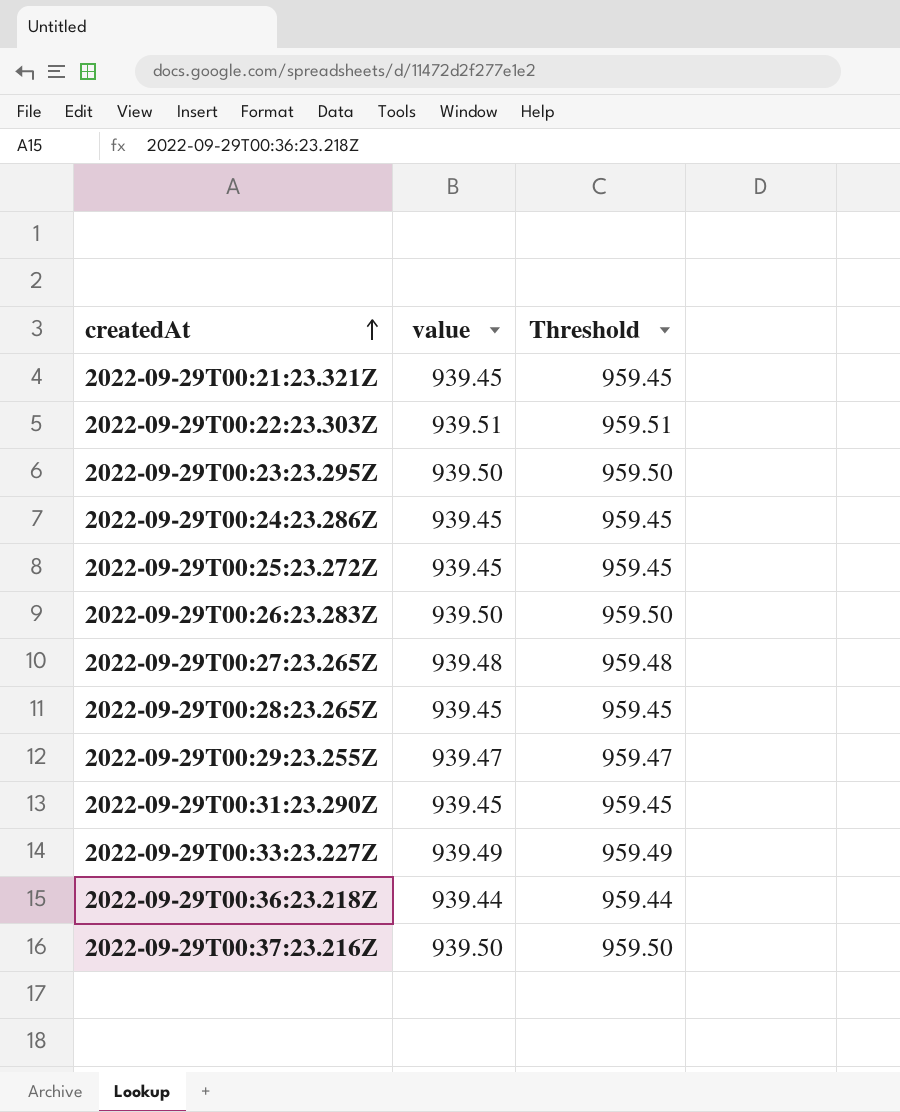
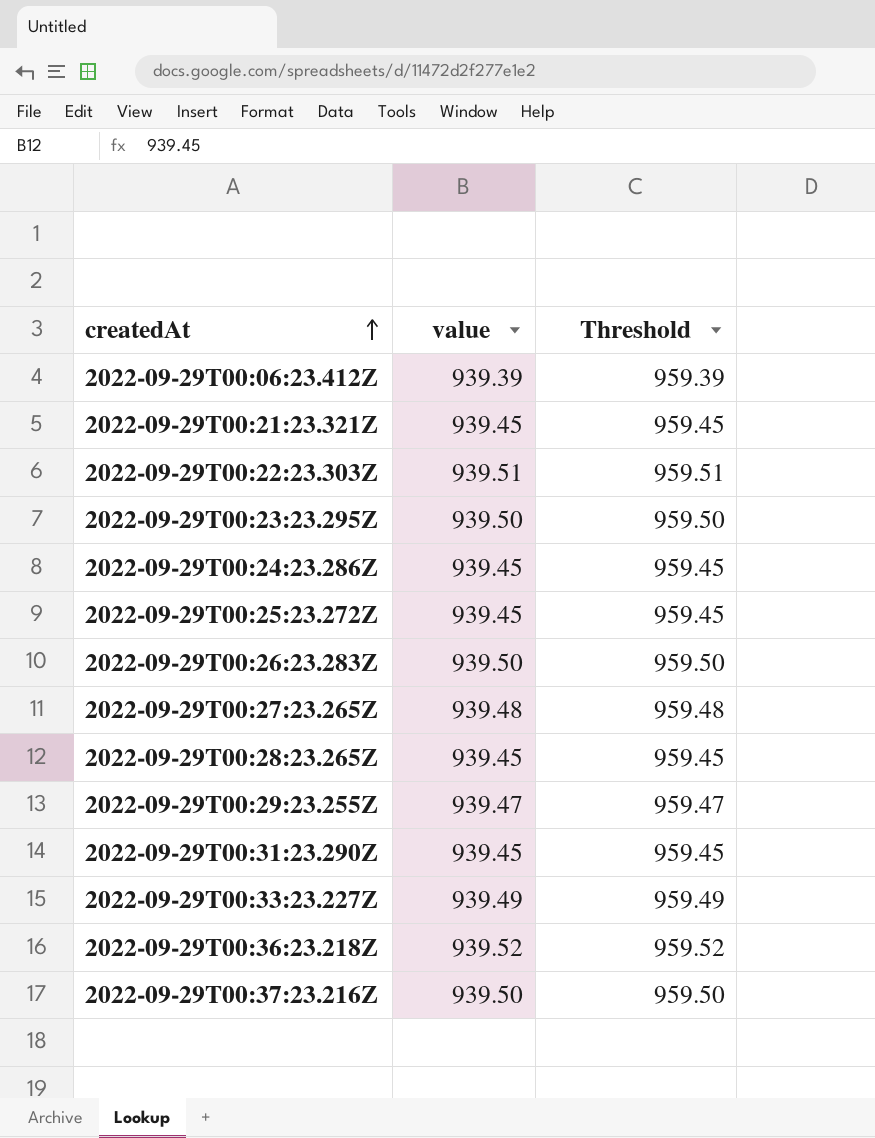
row 2022-09-29T00:06:23.412Z: none -> 939.39 | 959.39
2022-09-29T00:36:23.218Z | value: 939.44 -> 939.52
2022-09-29T00:36:23.218Z | Threshold: 959.44 -> 959.52

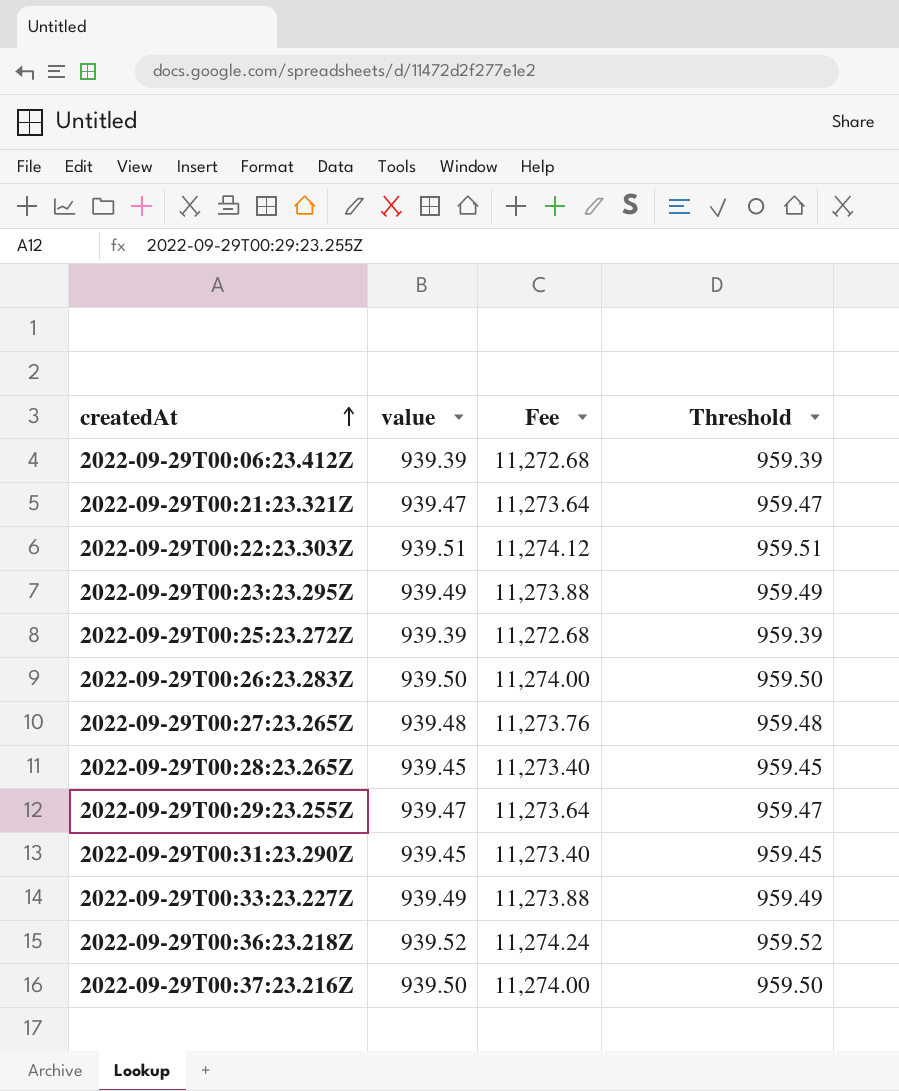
column Fee | formula: none -> [value] * 12
row 2022-09-29T00:24:23.286Z: 939.45 | 959.45 -> none
2022-09-29T00:21:23.321Z | value: 939.45 -> 939.47
2022-09-29T00:21:23.321Z | Threshold: 959.45 -> 959.47
2022-09-29T00:23:23.295Z | value: 939.50 -> 939.49
2022-09-29T00:23:23.295Z | Threshold: 959.50 -> 959.49
2022-09-29T00:25:23.272Z | value: 939.45 -> 939.39
2022-09-29T00:25:23.272Z | Threshold: 959.45 -> 959.39

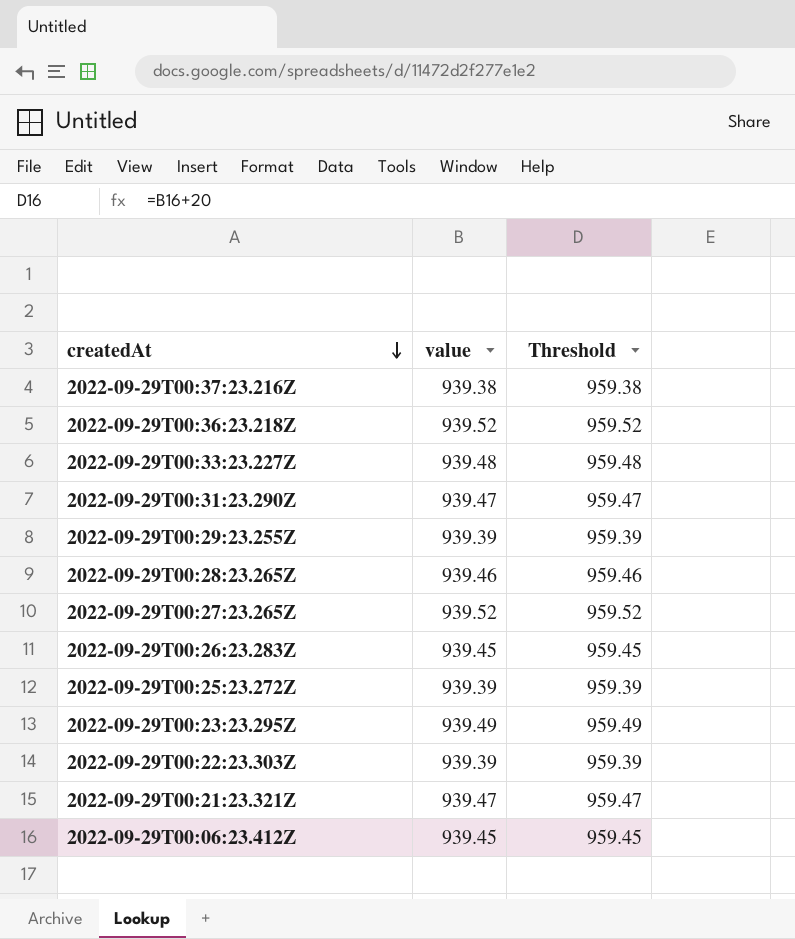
row order: createdAt ascending -> createdAt descending
column Fee | formula: [value] * 12 -> none
2022-09-29T00:37:23.216Z | value: 939.50 -> 939.38
2022-09-29T00:37:23.216Z | Threshold: 959.50 -> 959.38
2022-09-29T00:33:23.227Z | value: 939.49 -> 939.48
2022-09-29T00:33:23.227Z | Threshold: 959.49 -> 959.48
2022-09-29T00:31:23.290Z | value: 939.45 -> 939.47
2022-09-29T00:31:23.290Z | Threshold: 959.45 -> 959.47
2022-09-29T00:29:23.255Z | value: 939.47 -> 939.39
2022-09-29T00:29:23.255Z | Threshold: 959.47 -> 959.39
2022-09-29T00:28:23.265Z | value: 939.45 -> 939.46
2022-09-29T00:28:23.265Z | Threshold: 959.45 -> 959.46
2022-09-29T00:27:23.265Z | value: 939.48 -> 939.52
2022-09-29T00:27:23.265Z | Threshold: 959.48 -> 959.52
2022-09-29T00:26:23.283Z | value: 939.50 -> 939.45
2022-09-29T00:26:23.283Z | Threshold: 959.50 -> 959.45
2022-09-29T00:22:23.303Z | value: 939.51 -> 939.39
2022-09-29T00:22:23.303Z | Threshold: 959.51 -> 959.39
2022-09-29T00:06:23.412Z | value: 939.39 -> 939.45
2022-09-29T00:06:23.412Z | Threshold: 959.39 -> 959.45

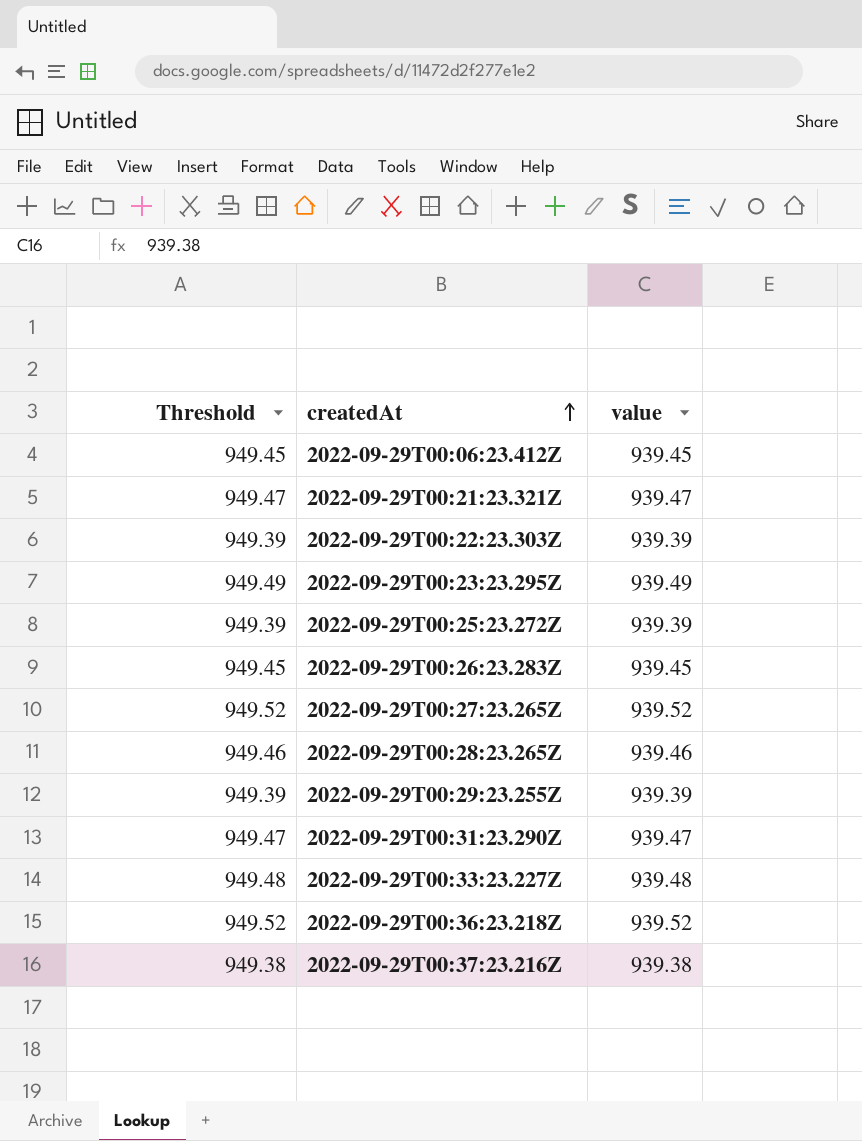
row order: createdAt descending -> createdAt ascending
column Threshold | formula: [value] + 20 -> [value] + 10
column Threshold | position: 3 -> 1

